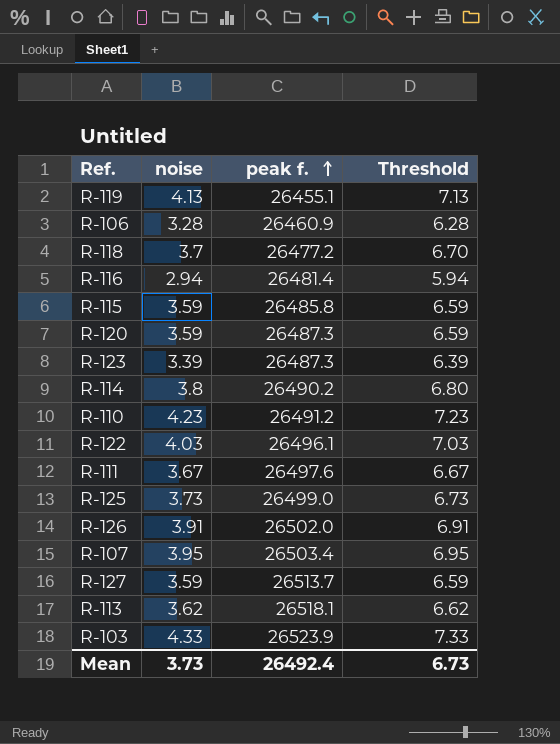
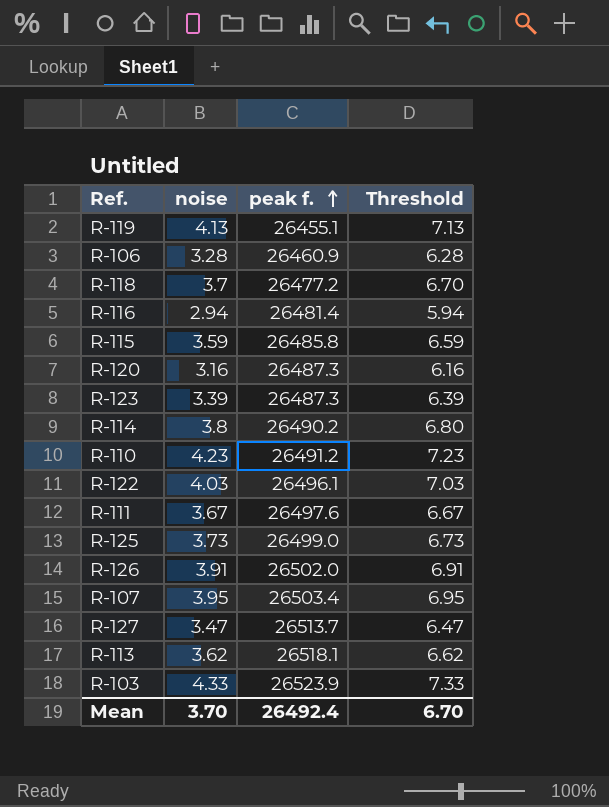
R-120 | noise: 3.59 -> 3.16
R-120 | Threshold: 6.59 -> 6.16
R-127 | noise: 3.59 -> 3.47
R-127 | Threshold: 6.59 -> 6.47
Mean | noise: 3.73 -> 3.70
Mean | Threshold: 6.73 -> 6.70

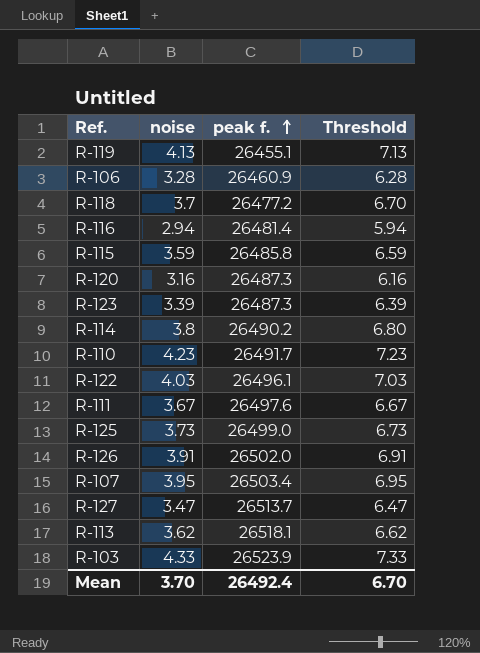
R-110 | peak f.: 26491.2 -> 26491.7

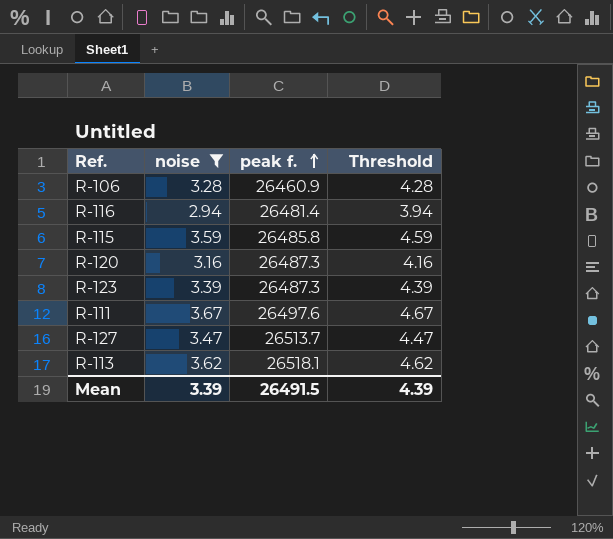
filter: none -> noise <= 3.67
column Threshold | formula: [noise] + 3 -> [noise] + 1
Mean | noise: 3.70 -> 3.39
Mean | peak f.: 26492.4 -> 26491.5
Mean | Threshold: 6.70 -> 4.39

